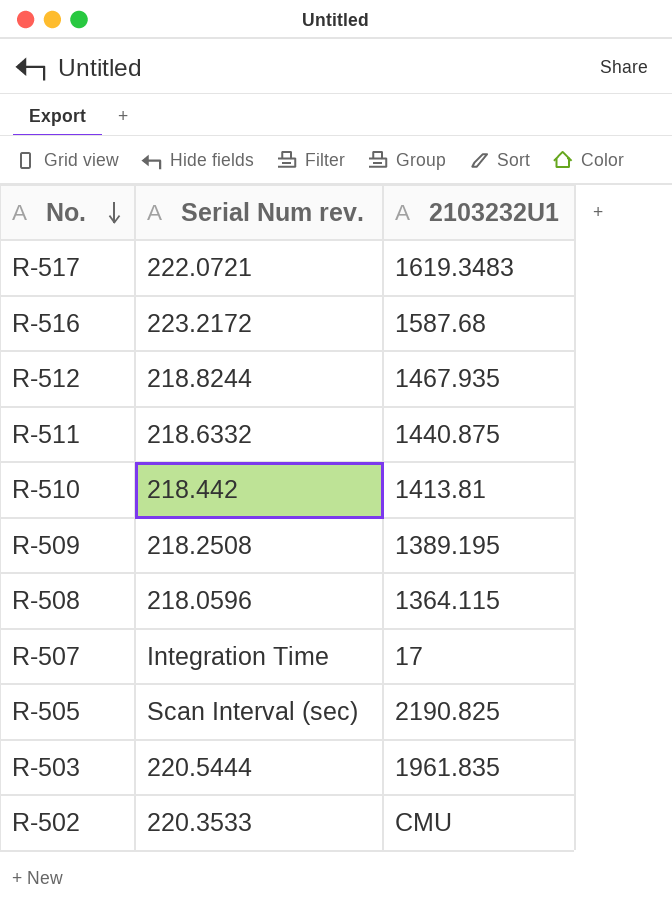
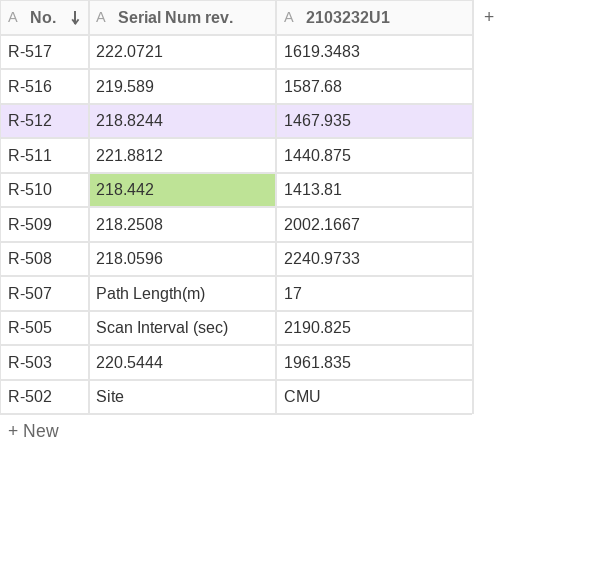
R-516 | Serial Num rev.: 223.2172 -> 219.589
R-511 | Serial Num rev.: 218.6332 -> 221.8812
R-509 | 2103232U1: 1389.195 -> 2002.1667
R-508 | 2103232U1: 1364.115 -> 2240.9733
R-507 | Serial Num rev.: Integration Time -> Path Length(m)
R-502 | Serial Num rev.: 220.3533 -> Site

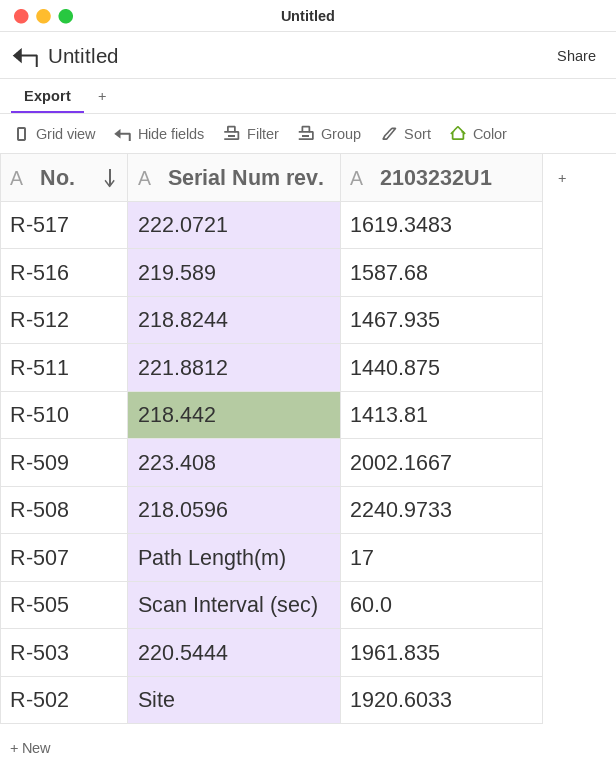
R-509 | Serial Num rev.: 218.2508 -> 223.408
R-505 | 2103232U1: 2190.825 -> 60.0
R-502 | 2103232U1: CMU -> 1920.6033

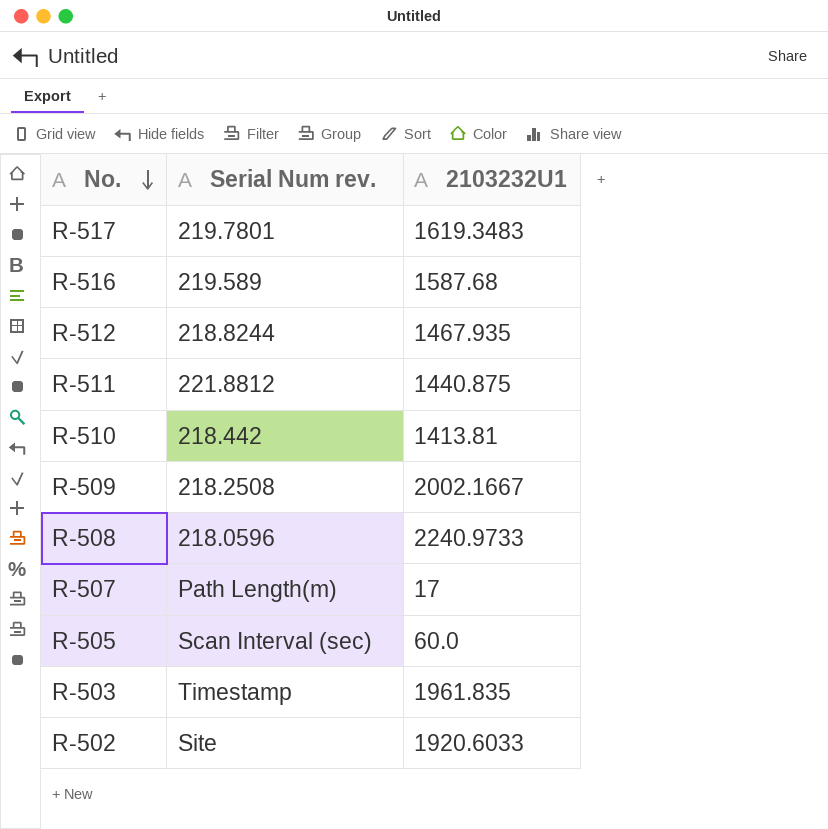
R-517 | Serial Num rev.: 222.0721 -> 219.7801
R-509 | Serial Num rev.: 223.408 -> 218.2508
R-503 | Serial Num rev.: 220.5444 -> Timestamp

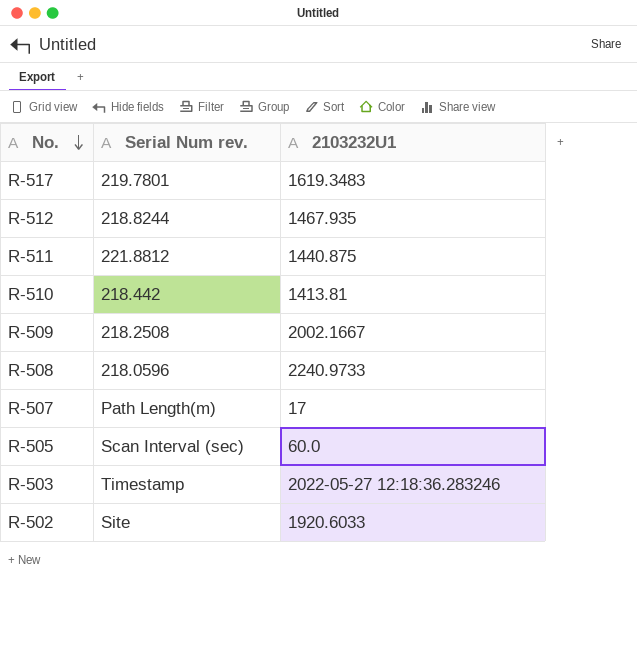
row R-516: 219.589 | 1587.68 -> none
R-503 | 2103232U1: 1961.835 -> 2022-05-27 12:18:36.283246

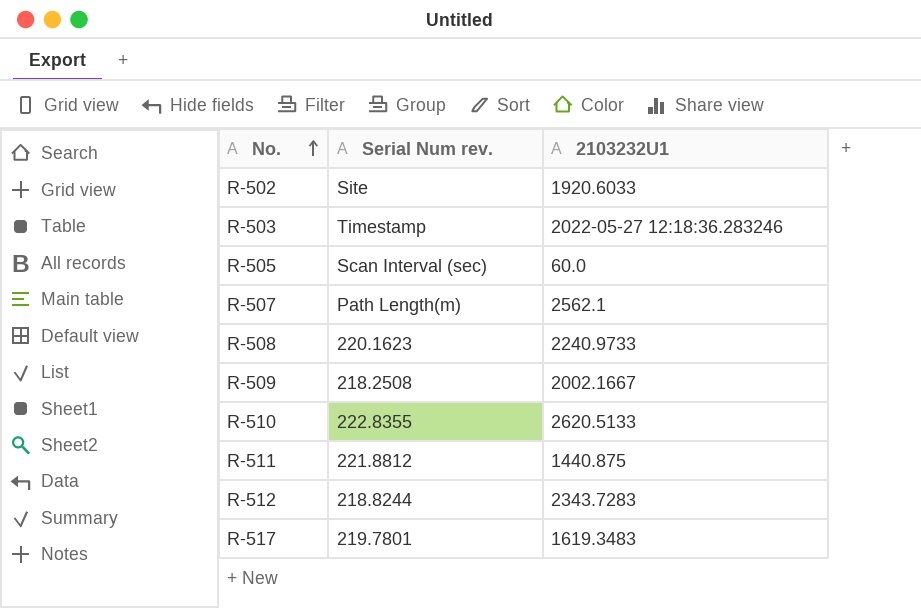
row order: No. descending -> No. ascending
R-507 | 2103232U1: 17 -> 2562.1
R-508 | Serial Num rev.: 218.0596 -> 220.1623
R-510 | Serial Num rev.: 218.442 -> 222.8355
R-510 | 2103232U1: 1413.81 -> 2620.5133
R-512 | 2103232U1: 1467.935 -> 2343.7283

